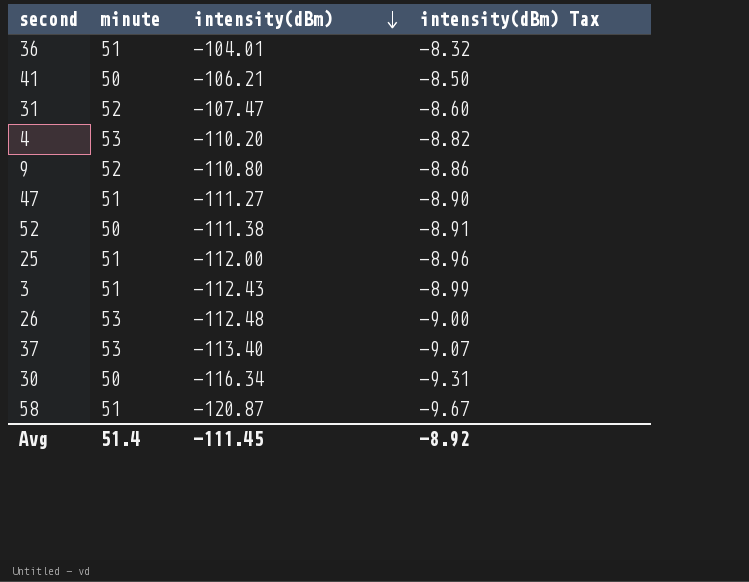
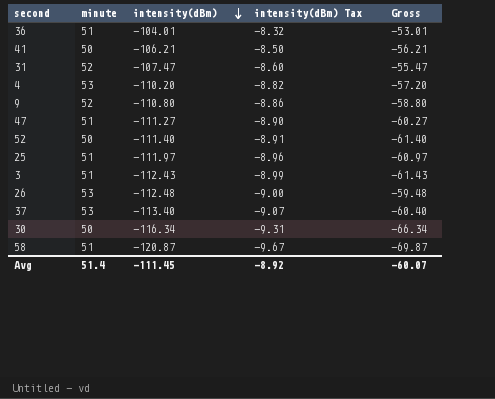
column Gross | formula: none -> [minute] + [intensity(dBm)]
52 | intensity(dBm): -111.38 -> -111.40
25 | intensity(dBm): -112.00 -> -111.97

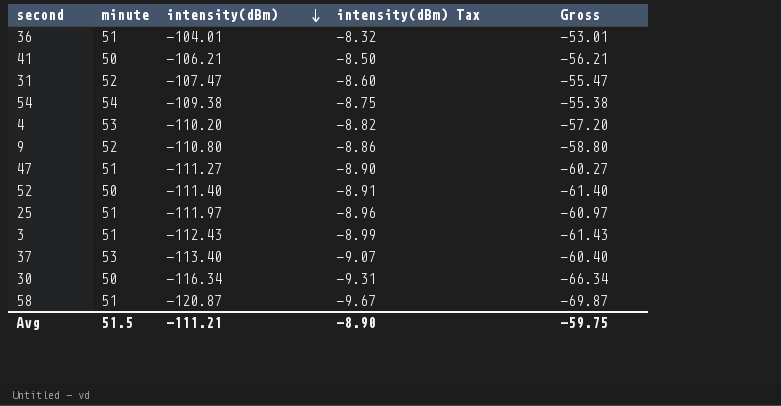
row 26: 53 | -112.48 | -9.00 | -59.48 -> none
row 54: none -> 54 | -109.38 | -8.75 | -55.38
Avg | minute: 51.4 -> 51.5
Avg | intensity(dBm): -111.45 -> -111.21
Avg | intensity(dBm) Tax: -8.92 -> -8.90
Avg | Gross: -60.07 -> -59.75

